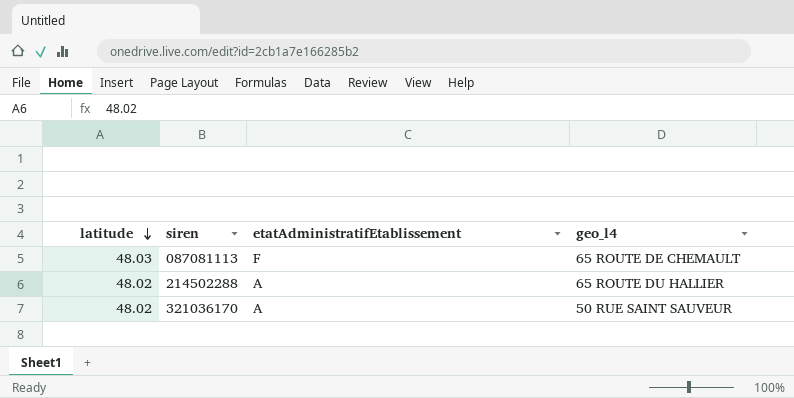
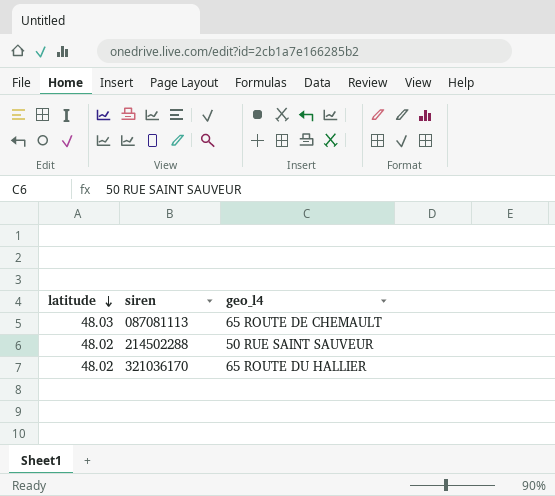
column etatAdministratifEtablissement | position: 3 -> none
214502288 | geo_l4: 65 ROUTE DU HALLIER -> 50 RUE SAINT SAUVEUR
321036170 | geo_l4: 50 RUE SAINT SAUVEUR -> 65 ROUTE DU HALLIER

